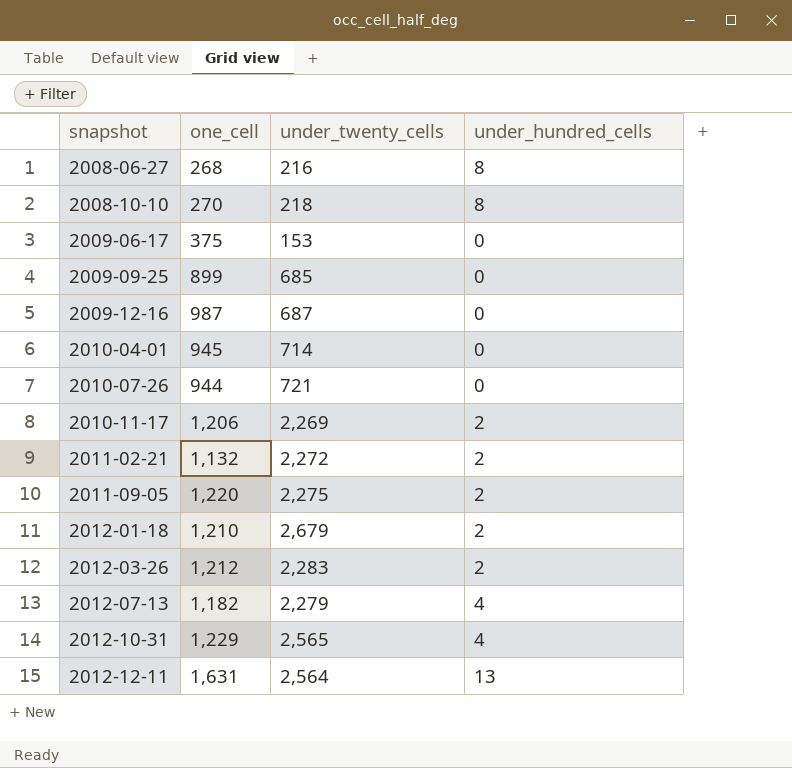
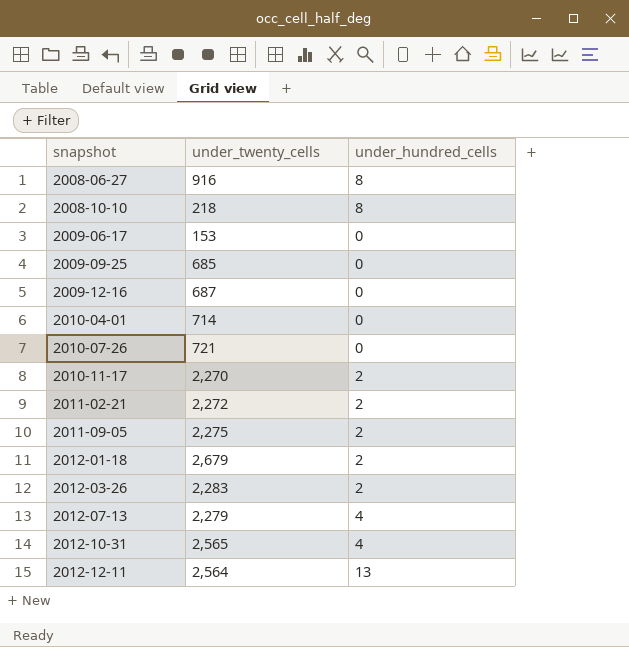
column one_cell | position: 2 -> none
2008-06-27 | under_twenty_cells: 216 -> 916
2010-11-17 | under_twenty_cells: 2,269 -> 2,270

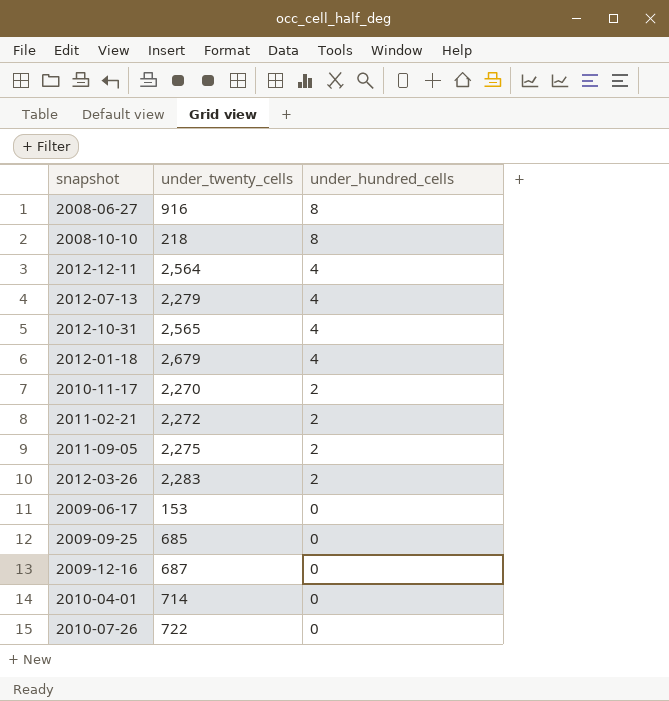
row order: snapshot ascending -> under_hundred_cells descending
2012-12-11 | under_hundred_cells: 13 -> 4
2012-01-18 | under_hundred_cells: 2 -> 4
2010-07-26 | under_twenty_cells: 721 -> 722

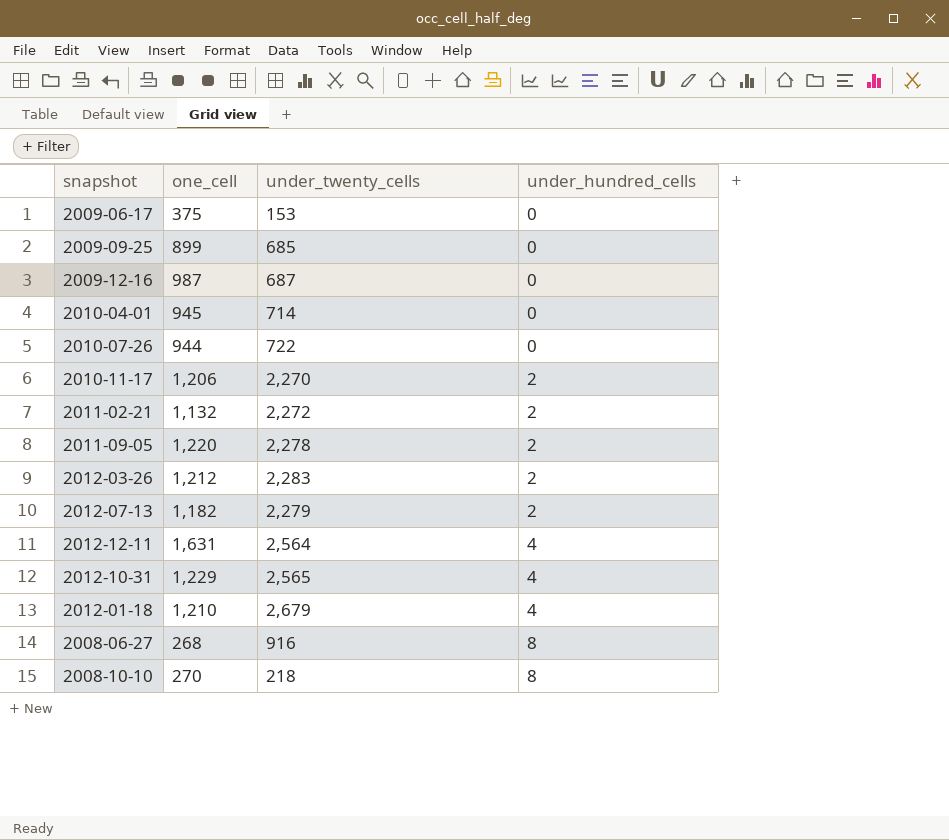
row order: under_hundred_cells descending -> under_hundred_cells ascending
column one_cell | position: none -> 2
2011-09-05 | under_twenty_cells: 2,275 -> 2,278
2012-07-13 | under_hundred_cells: 4 -> 2

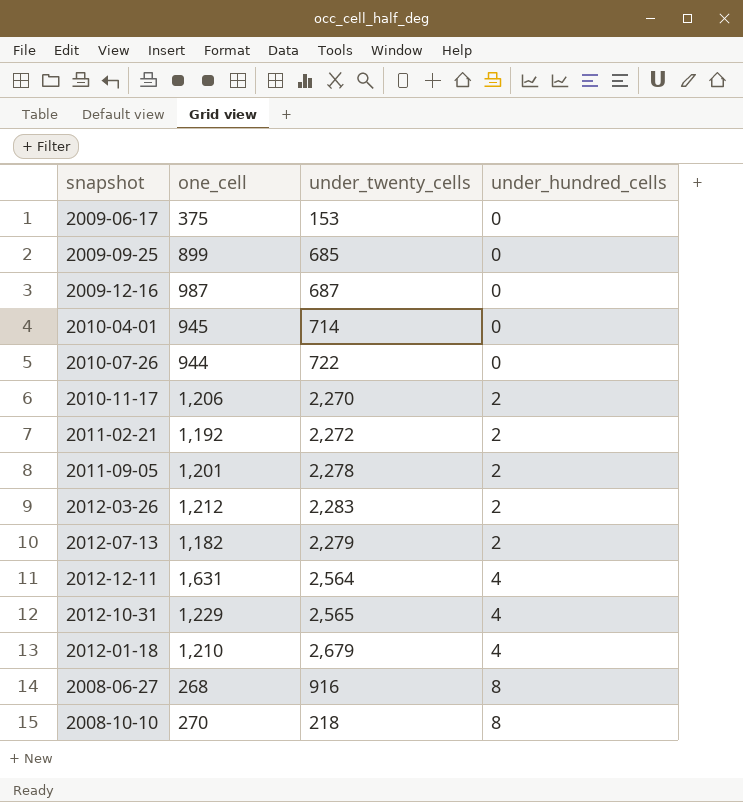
2011-02-21 | one_cell: 1,132 -> 1,192
2011-09-05 | one_cell: 1,220 -> 1,201

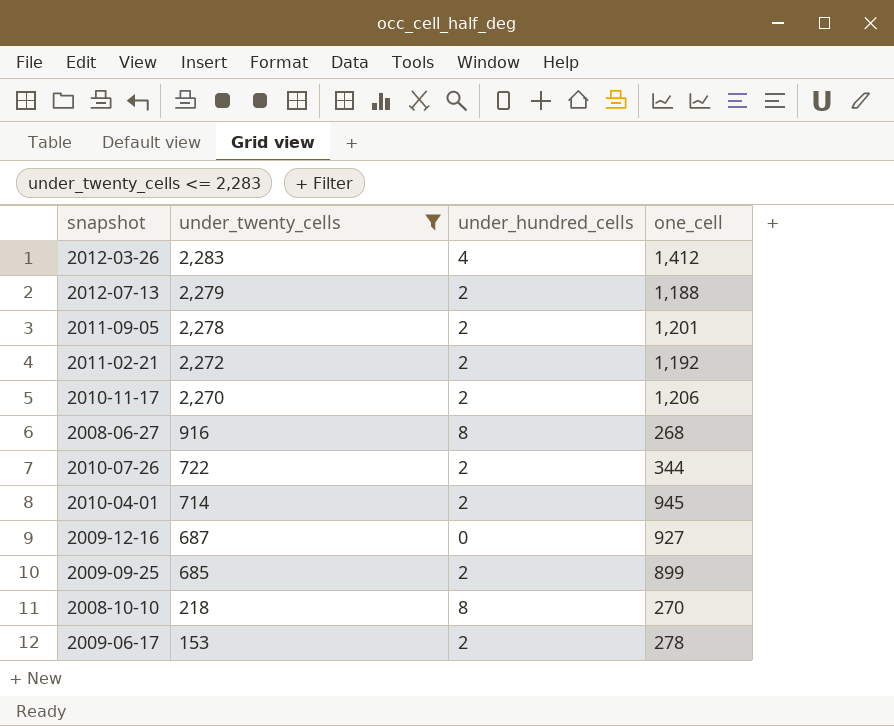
filter: none -> under_twenty_cells <= 2,283
row order: under_hundred_cells ascending -> under_twenty_cells descending
column one_cell | position: 2 -> 4
2012-03-26 | under_hundred_cells: 2 -> 4
2012-03-26 | one_cell: 1,212 -> 1,412
2012-07-13 | one_cell: 1,182 -> 1,188
2010-07-26 | under_hundred_cells: 0 -> 2
2010-07-26 | one_cell: 944 -> 344
2010-04-01 | under_hundred_cells: 0 -> 2
2009-12-16 | one_cell: 987 -> 927
2009-09-25 | under_hundred_cells: 0 -> 2
2009-06-17 | under_hundred_cells: 0 -> 2
2009-06-17 | one_cell: 375 -> 278

